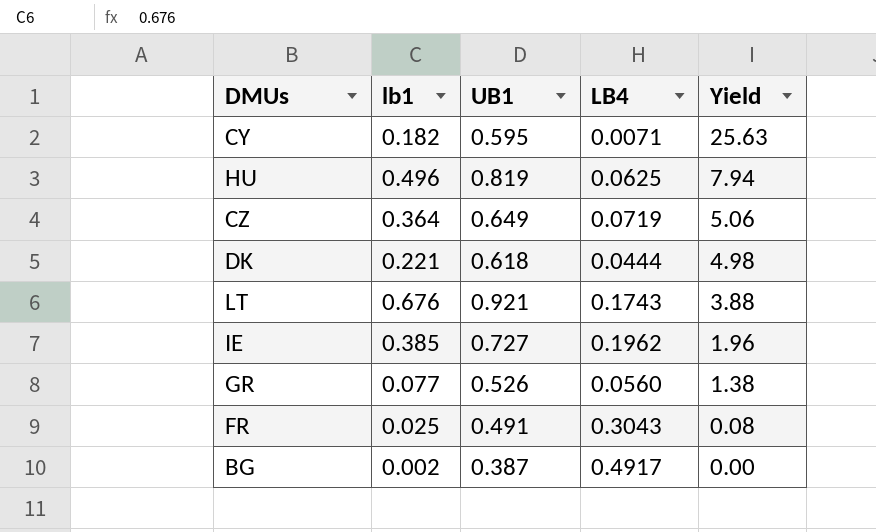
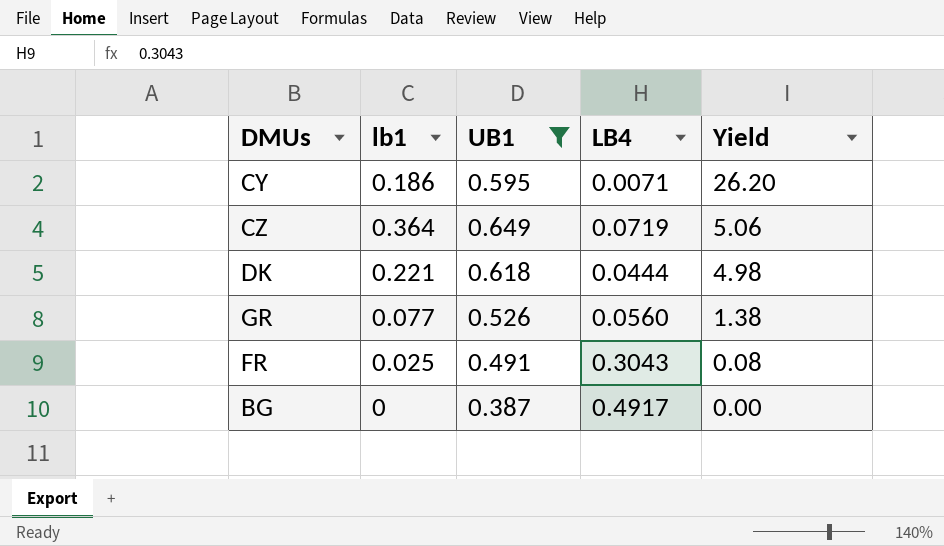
filter: none -> UB1 <= 0.649
CY | lb1: 0.182 -> 0.186
CY | Yield: 25.63 -> 26.20
BG | lb1: 0.002 -> 0

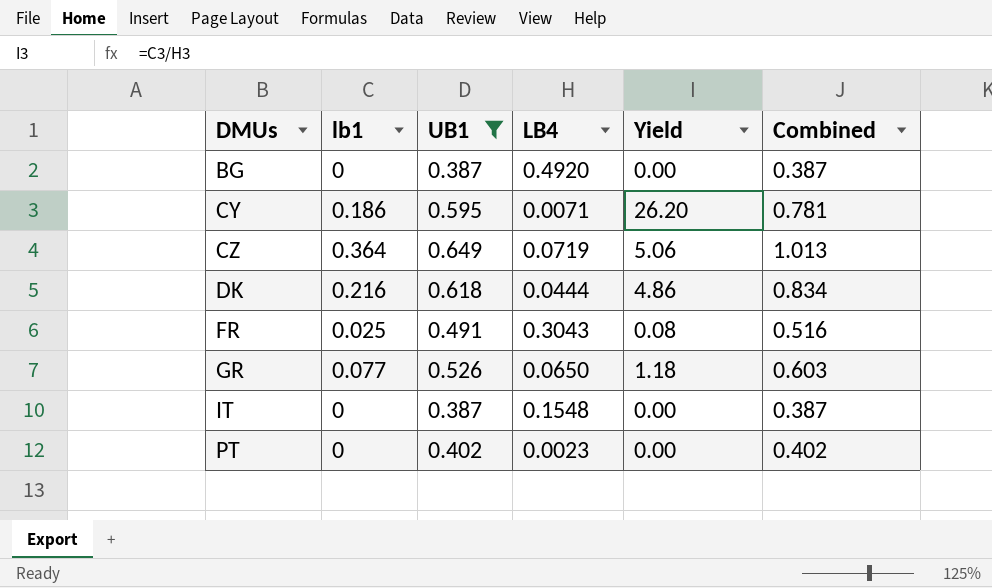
row order: Yield descending -> DMUs ascending
column Combined | formula: none -> [lb1] + [UB1]
BG | LB4: 0.4917 -> 0.4920
DK | lb1: 0.221 -> 0.216
DK | Yield: 4.98 -> 4.86
GR | LB4: 0.0560 -> 0.0650
GR | Yield: 1.38 -> 1.18
row IT: none -> 0 | 0.387 | 0.1548 | 0.00 | 0.387
row PT: none -> 0 | 0.402 | 0.0023 | 0.00 | 0.402

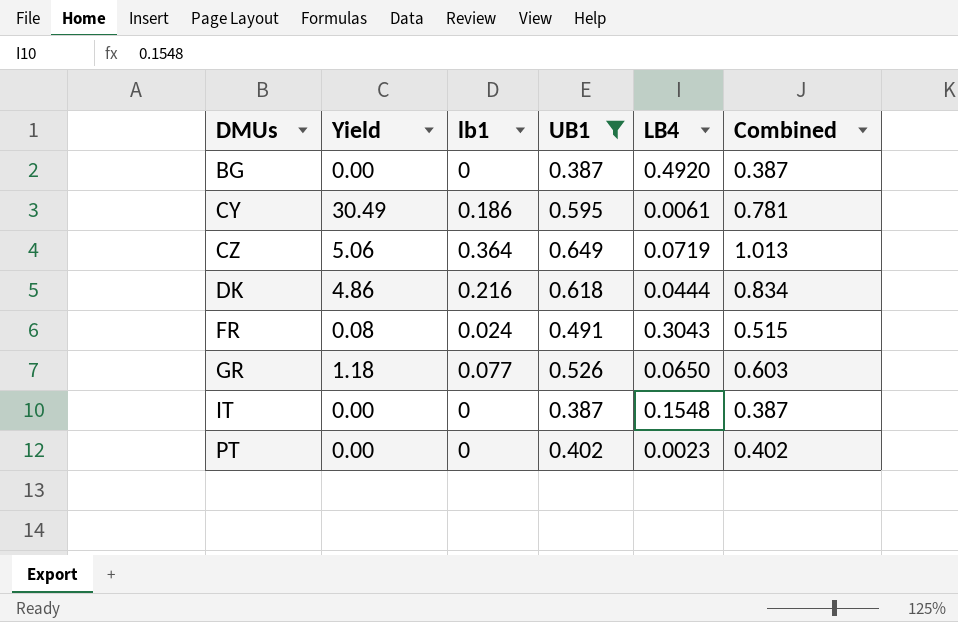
column Yield | position: 5 -> 2
CY | Yield: 26.20 -> 30.49
CY | LB4: 0.0071 -> 0.0061
FR | lb1: 0.025 -> 0.024
FR | Combined: 0.516 -> 0.515

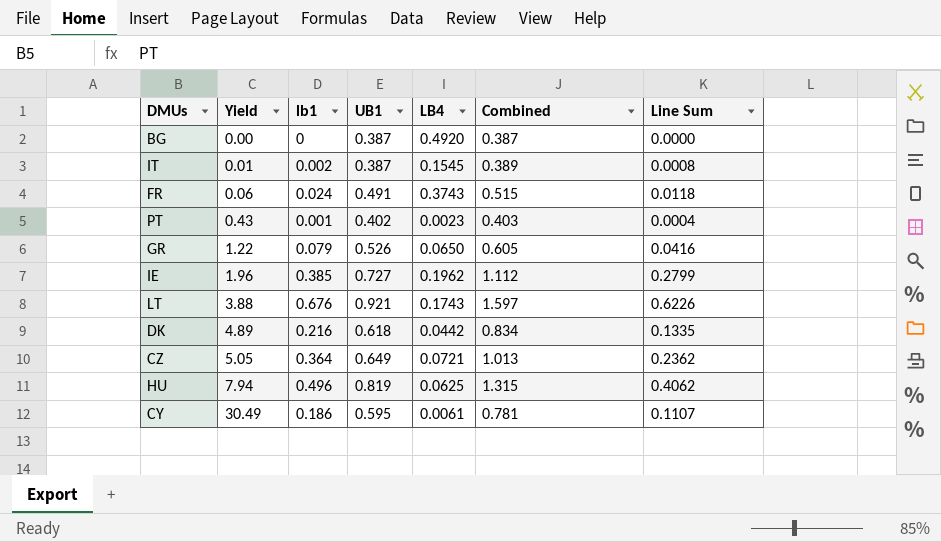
filter: UB1 <= 0.649 -> none
row order: DMUs ascending -> Yield ascending
column Line Sum | formula: none -> [lb1] * [UB1]
IT | Yield: 0.00 -> 0.01
IT | lb1: 0 -> 0.002
IT | LB4: 0.1548 -> 0.1545
IT | Combined: 0.387 -> 0.389
FR | Yield: 0.08 -> 0.06
FR | LB4: 0.3043 -> 0.3743
PT | Yield: 0.00 -> 0.43
PT | lb1: 0 -> 0.001
PT | Combined: 0.402 -> 0.403
GR | Yield: 1.18 -> 1.22
GR | lb1: 0.077 -> 0.079
GR | Combined: 0.603 -> 0.605
DK | Yield: 4.86 -> 4.89
DK | LB4: 0.0444 -> 0.0442
CZ | Yield: 5.06 -> 5.05
CZ | LB4: 0.0719 -> 0.0721

